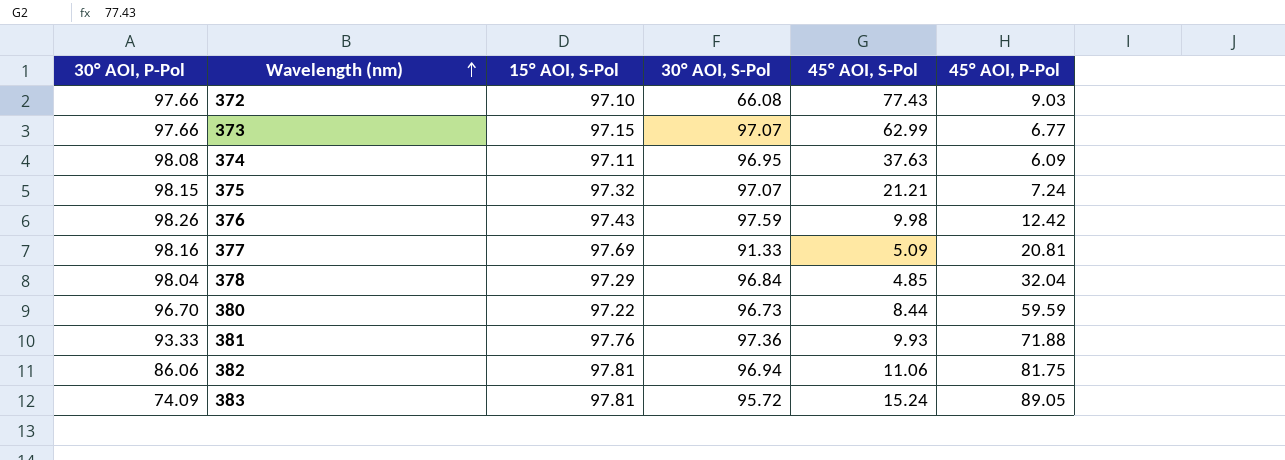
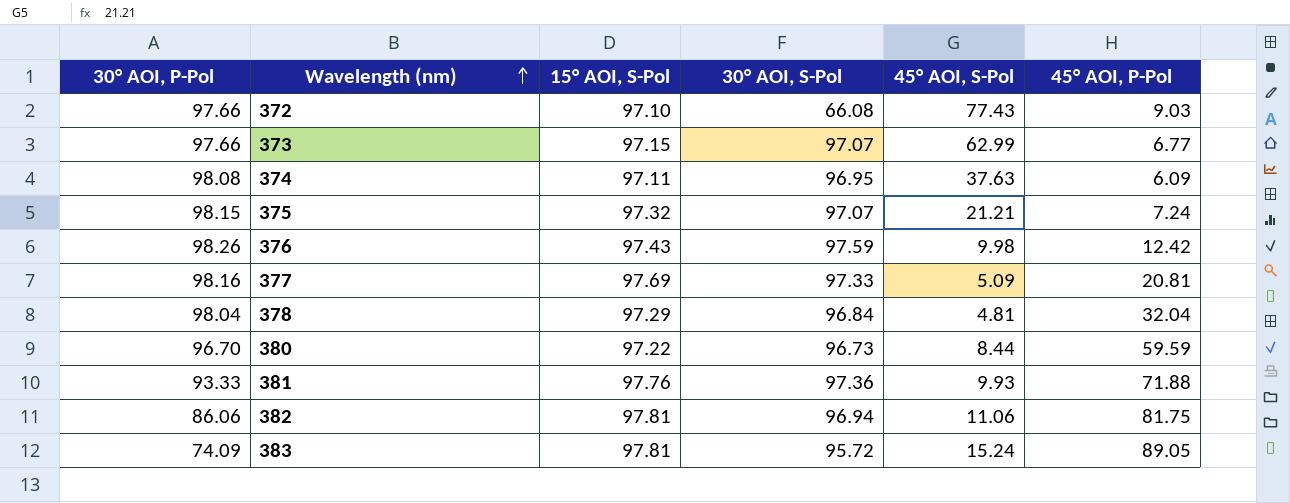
377 | 30° AOI, S-Pol: 91.33 -> 97.33
378 | 45° AOI, S-Pol: 4.85 -> 4.81

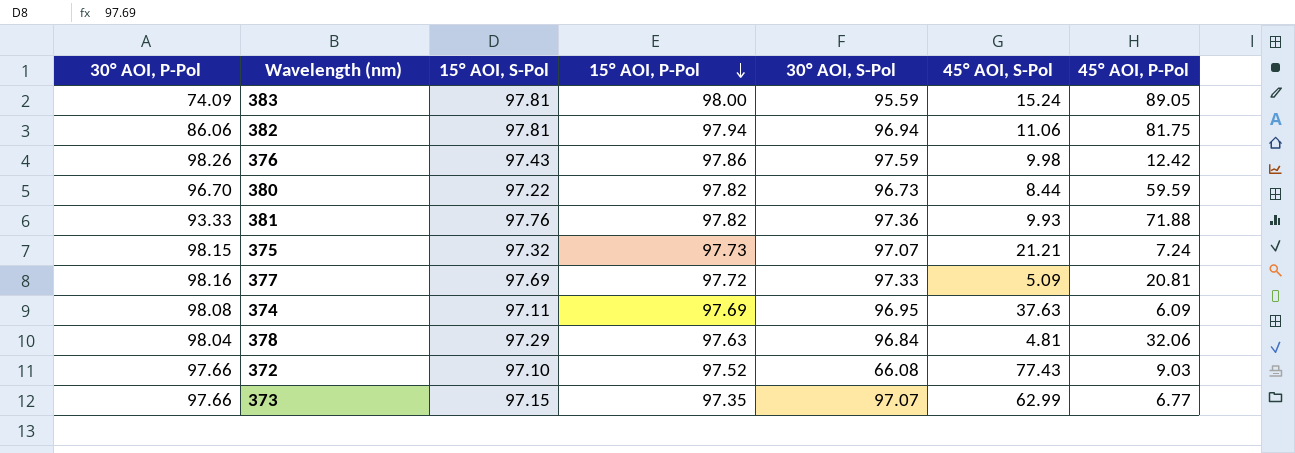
row order: Wavelength (nm) ascending -> 15° AOI, P-Pol descending
column 15° AOI, P-Pol | position: none -> 4
383 | 30° AOI, S-Pol: 95.72 -> 95.59
378 | 45° AOI, P-Pol: 32.04 -> 32.06

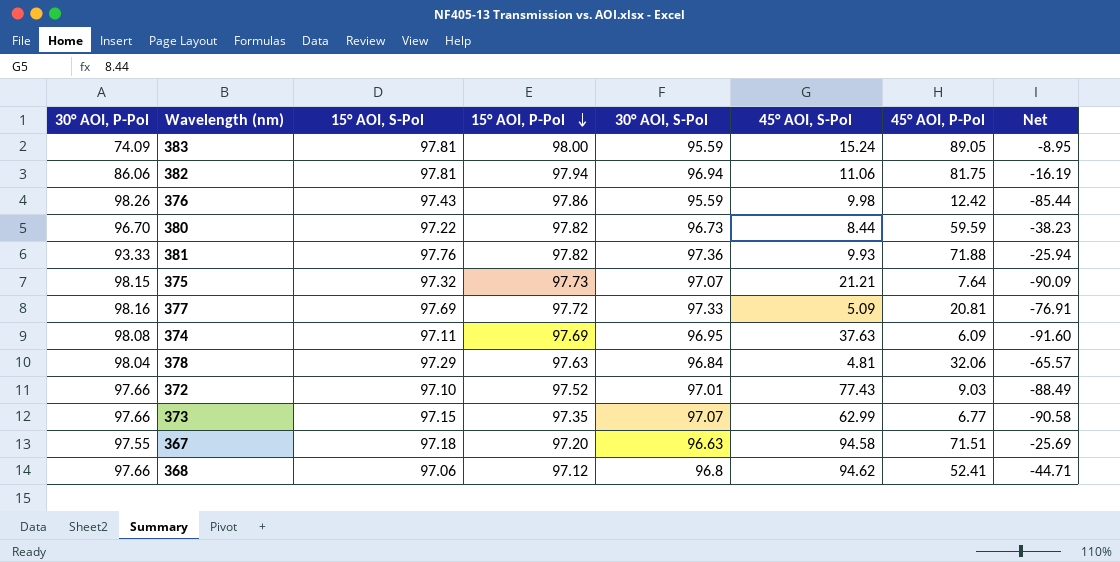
column Net | formula: none -> [45° AOI, P-Pol] - [15° AOI, P-Pol]
376 | 30° AOI, S-Pol: 97.59 -> 95.59
375 | 45° AOI, P-Pol: 7.24 -> 7.64
372 | 30° AOI, S-Pol: 66.08 -> 97.01
row 367: none -> 97.55 | 97.18 | 97.20 | 96.63 | 94.58 | 71.51 | -25.69
row 368: none -> 97.66 | 97.06 | 97.12 | 96.8 | 94.62 | 52.41 | -44.71

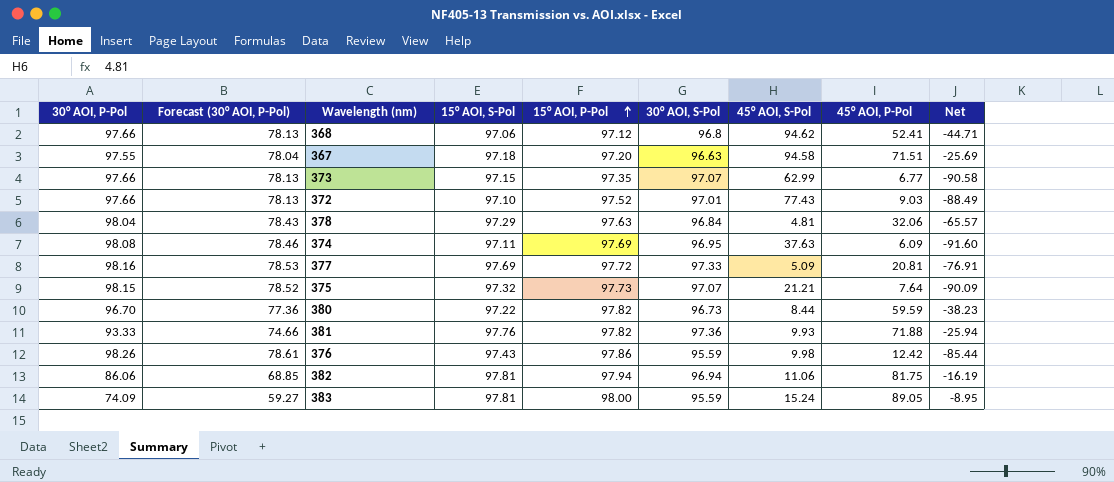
row order: 15° AOI, P-Pol descending -> 15° AOI, P-Pol ascending
column Forecast (30° AOI, P-Pol) | formula: none -> [30° AOI, P-Pol] * 0.8

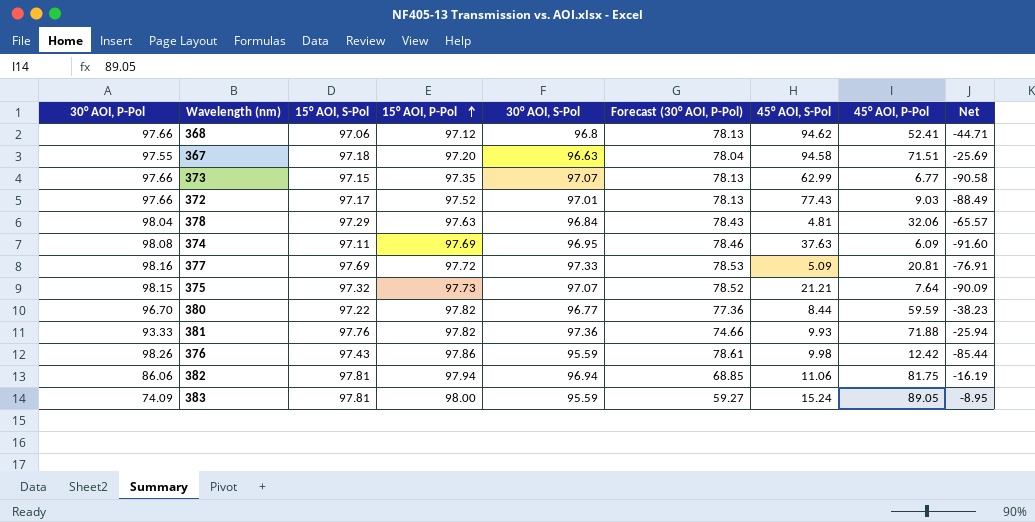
column Forecast (30° AOI, P-Pol) | position: 2 -> 6
372 | 15° AOI, S-Pol: 97.10 -> 97.17
380 | 30° AOI, S-Pol: 96.73 -> 96.77

